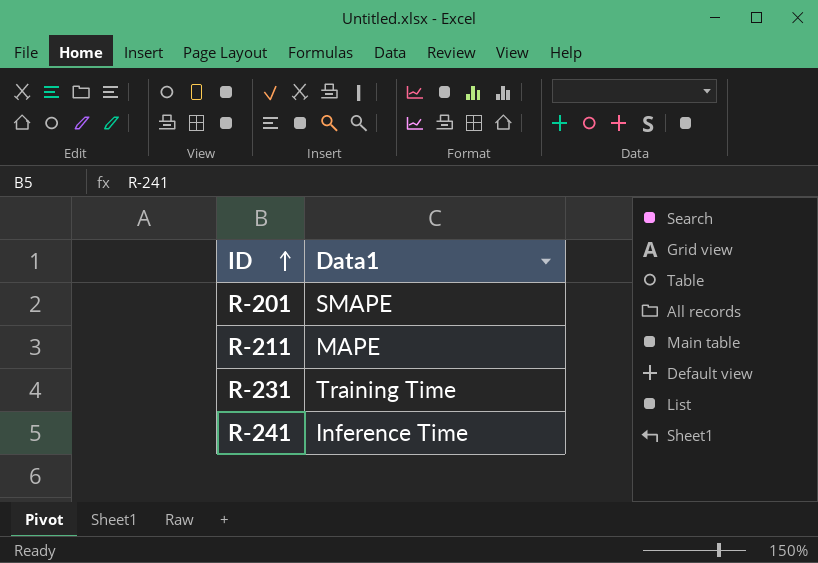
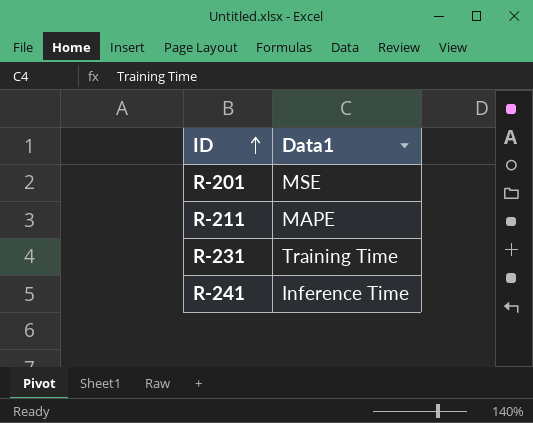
R-201 | Data1: SMAPE -> MSE

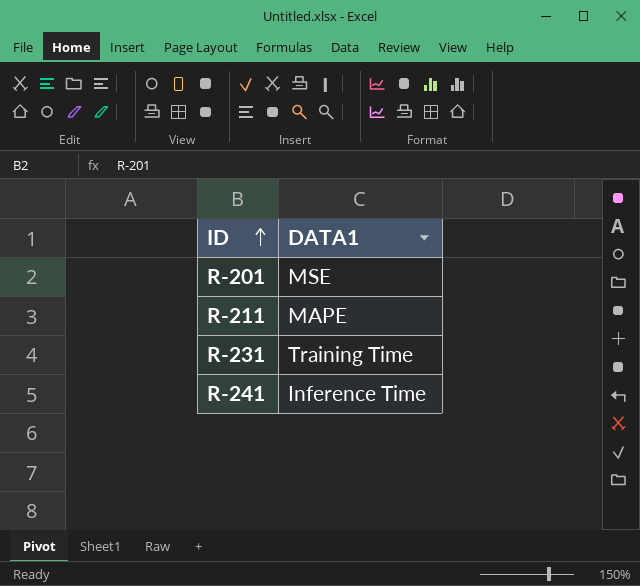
column name: Data1 -> DATA1

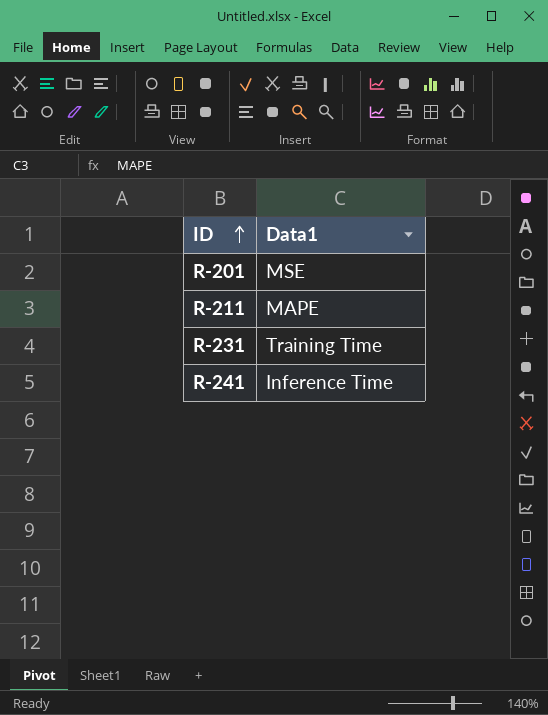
column name: DATA1 -> Data1

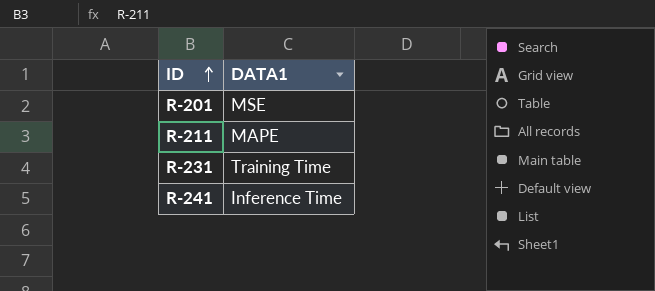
column name: Data1 -> DATA1

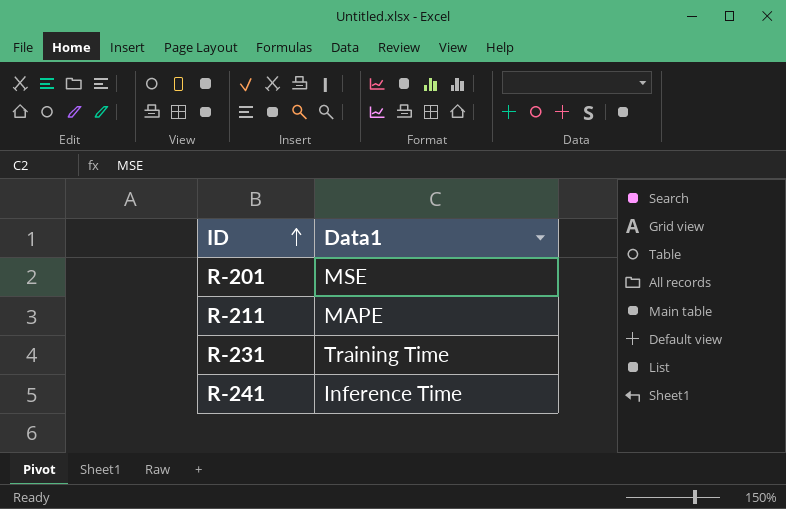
column name: DATA1 -> Data1

